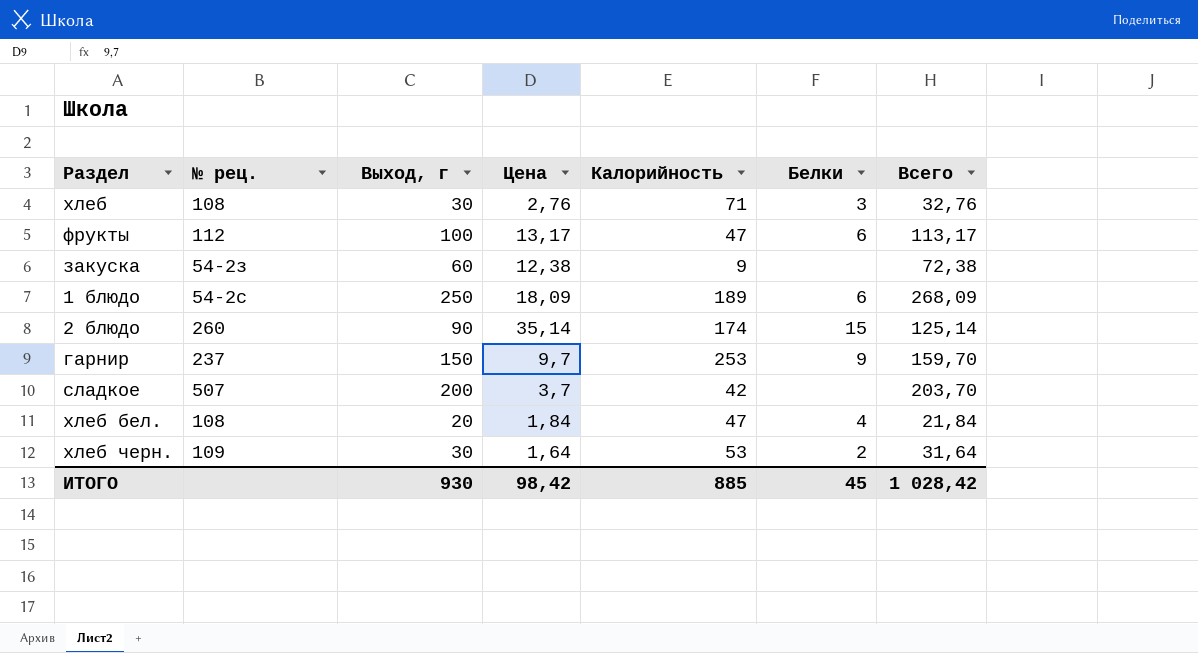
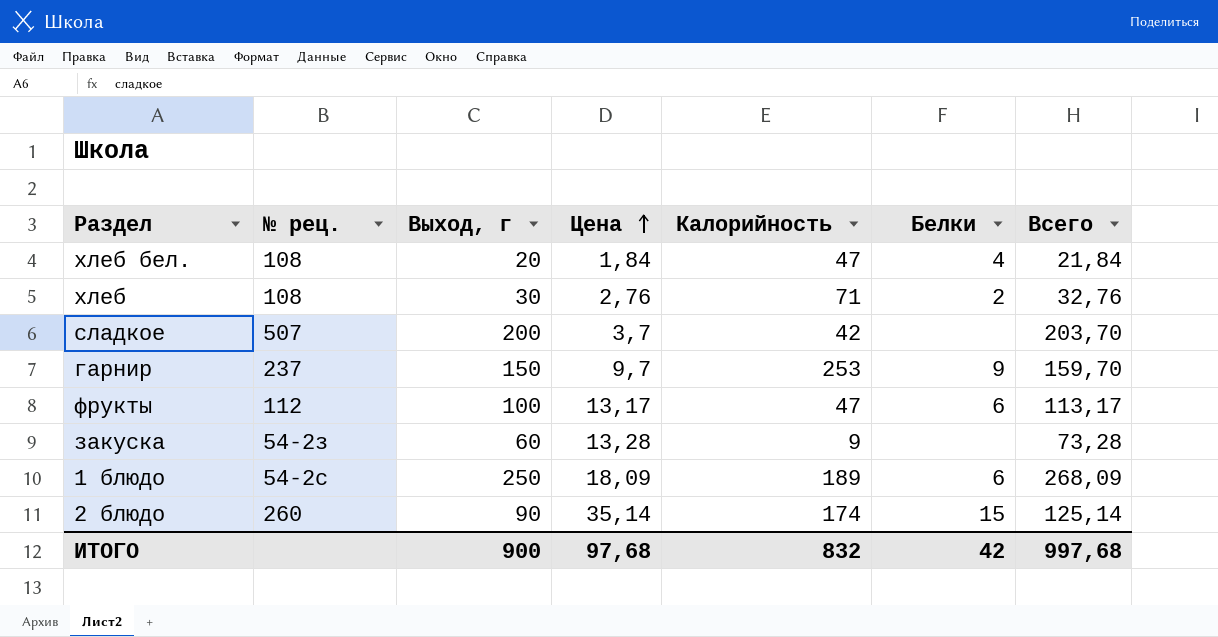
row order: none -> Цена ascending
row хлеб черн.: 109 | 30 | 1,64 | 53 | 2 | 31,64 -> none
хлеб | Белки: 3 -> 2
закуска | Цена: 12,38 -> 13,28
закуска | Всего: 72,38 -> 73,28
ИТОГО | Выход, г: 930 -> 900
ИТОГО | Цена: 98,42 -> 97,68
ИТОГО | Калорийность: 885 -> 832
ИТОГО | Белки: 45 -> 42
ИТОГО | Всего: 1 028,42 -> 997,68

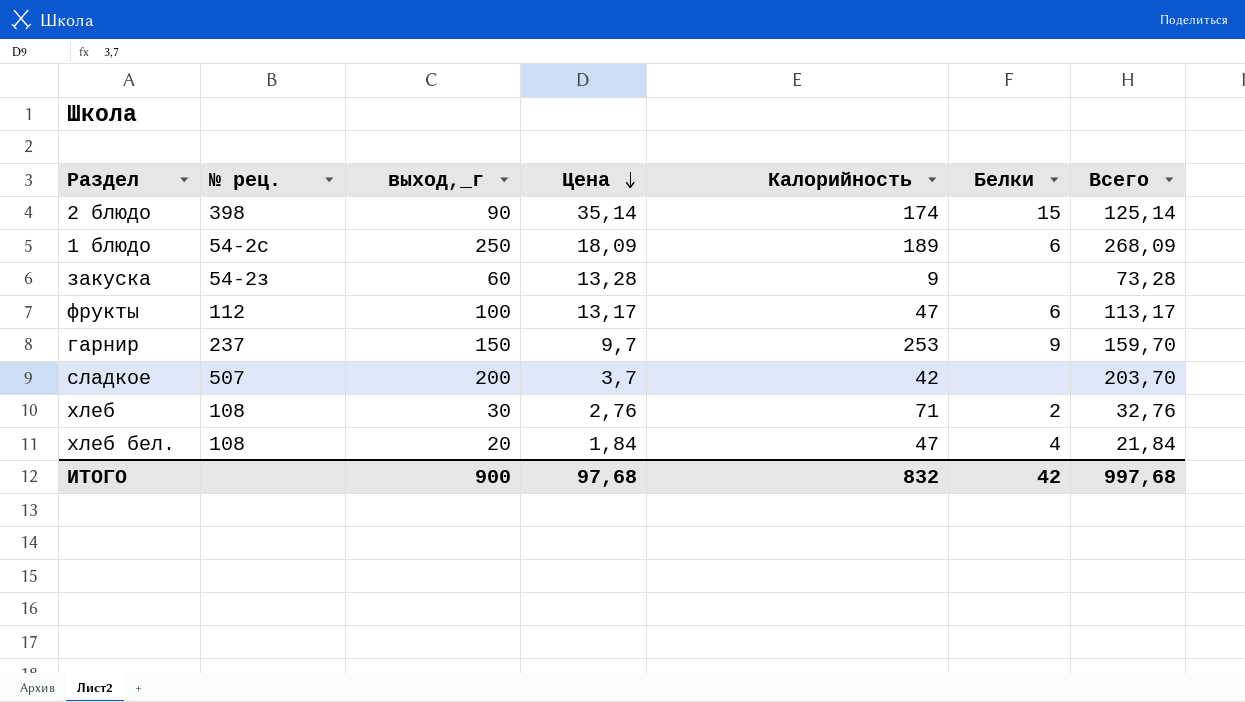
row order: Цена ascending -> Цена descending
column name: Выход, г -> выход,_г
2 блюдо | № рец.: 260 -> 398

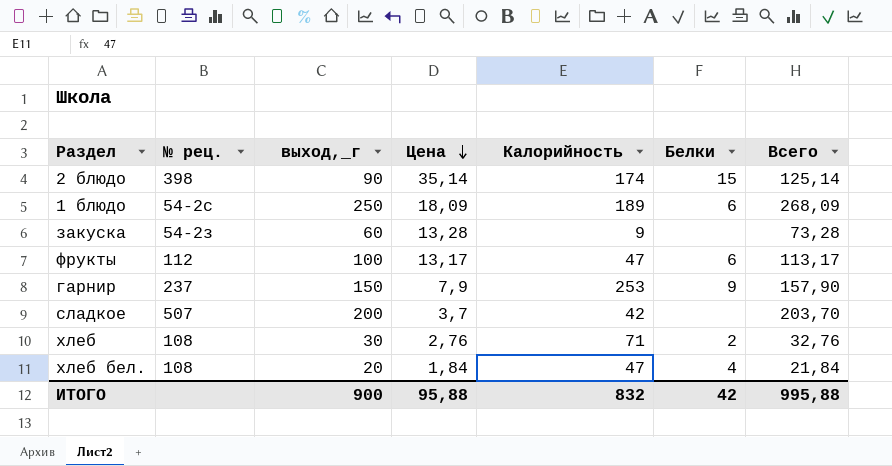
гарнир | Цена: 9,7 -> 7,9
гарнир | Всего: 159,70 -> 157,90
ИТОГО | Цена: 97,68 -> 95,88
ИТОГО | Всего: 997,68 -> 995,88

